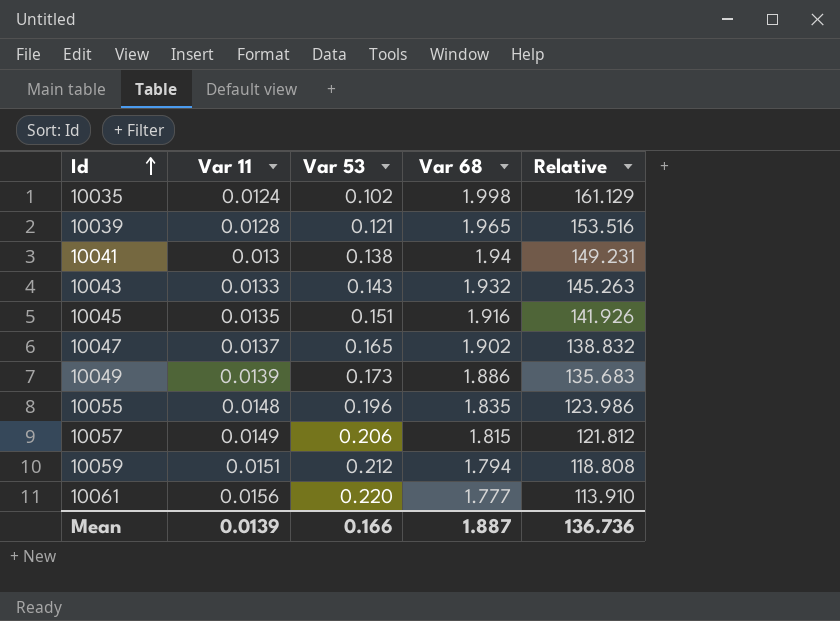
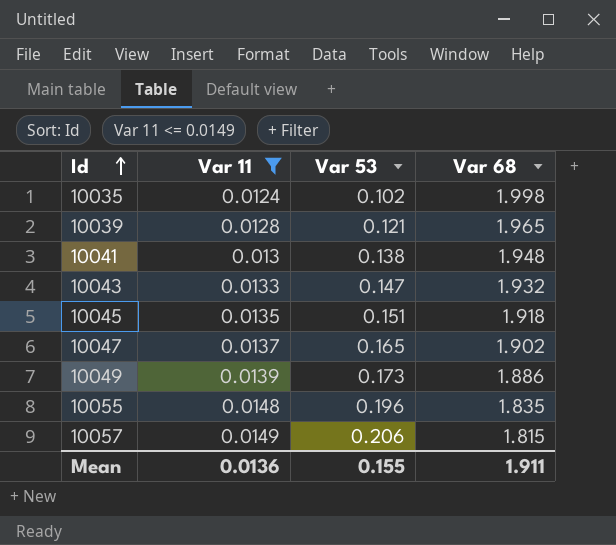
filter: none -> Var 11 <= 0.0149
column Relative | formula: [Var 68] / [Var 11] -> none
10041 | Var 68: 1.94 -> 1.948
10043 | Var 53: 0.143 -> 0.147
10045 | Var 68: 1.916 -> 1.918
Mean | Var 11: 0.0139 -> 0.0136
Mean | Var 53: 0.166 -> 0.155
Mean | Var 68: 1.887 -> 1.911

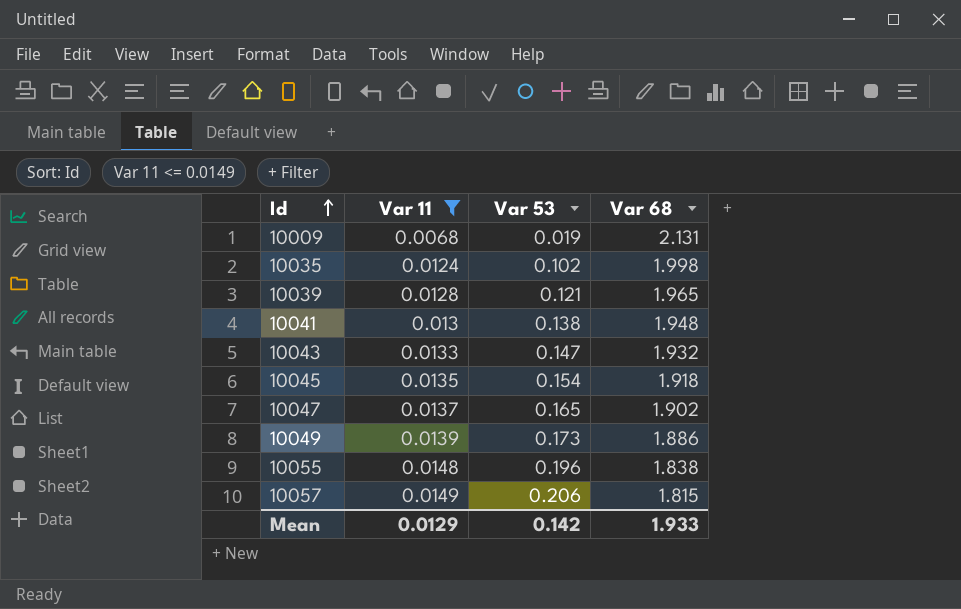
row 10009: none -> 0.0068 | 0.019 | 2.131
10045 | Var 53: 0.151 -> 0.154
10055 | Var 68: 1.835 -> 1.838
Mean | Var 11: 0.0136 -> 0.0129
Mean | Var 53: 0.155 -> 0.142
Mean | Var 68: 1.911 -> 1.933

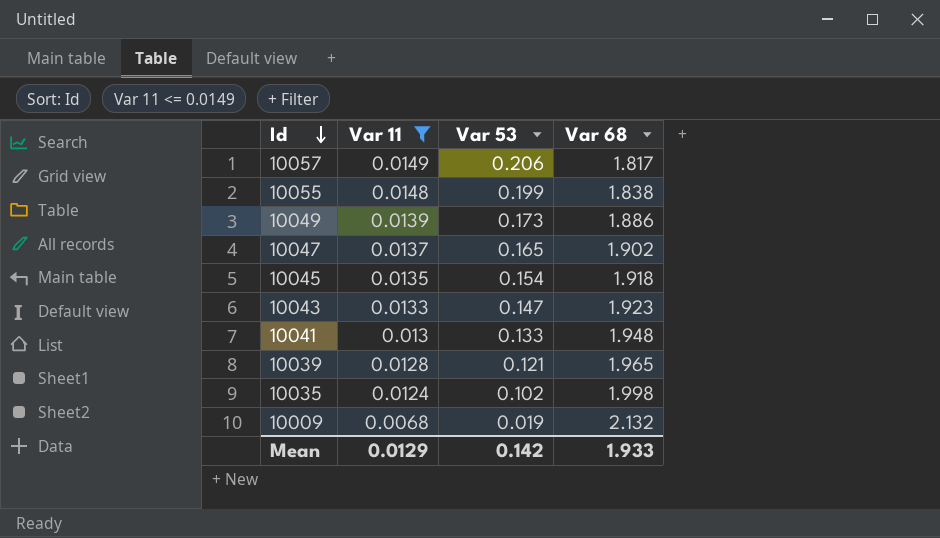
row order: Id ascending -> Id descending
10057 | Var 68: 1.815 -> 1.817
10055 | Var 53: 0.196 -> 0.199
10043 | Var 68: 1.932 -> 1.923
10041 | Var 53: 0.138 -> 0.133
10009 | Var 68: 2.131 -> 2.132

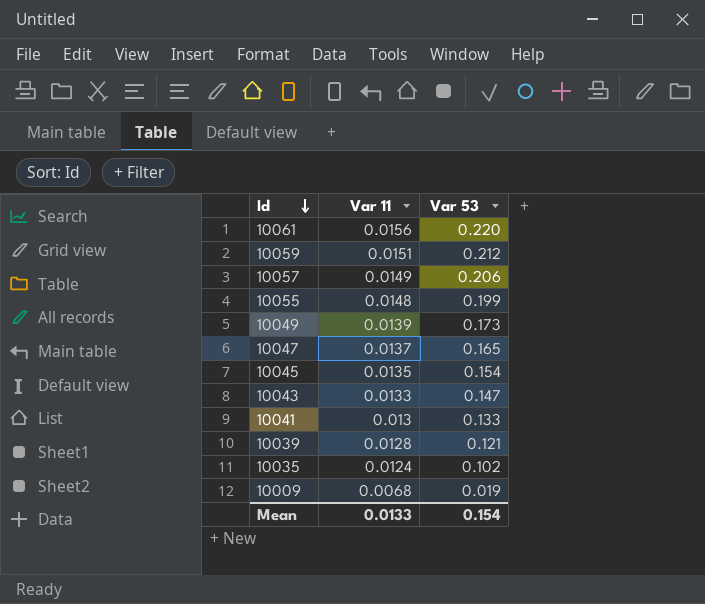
filter: Var 11 <= 0.0149 -> none
column Var 68 | position: 4 -> none
Mean | Var 11: 0.0129 -> 0.0133
Mean | Var 53: 0.142 -> 0.154

